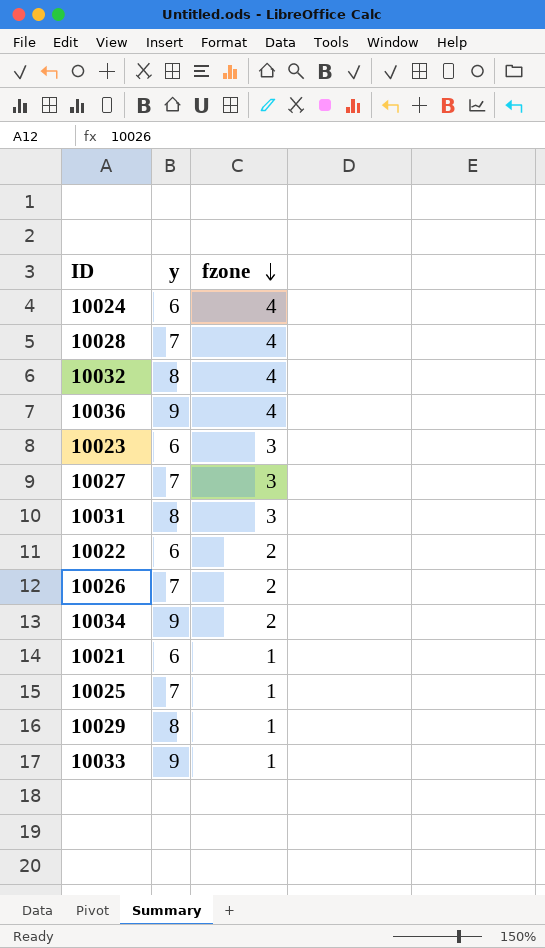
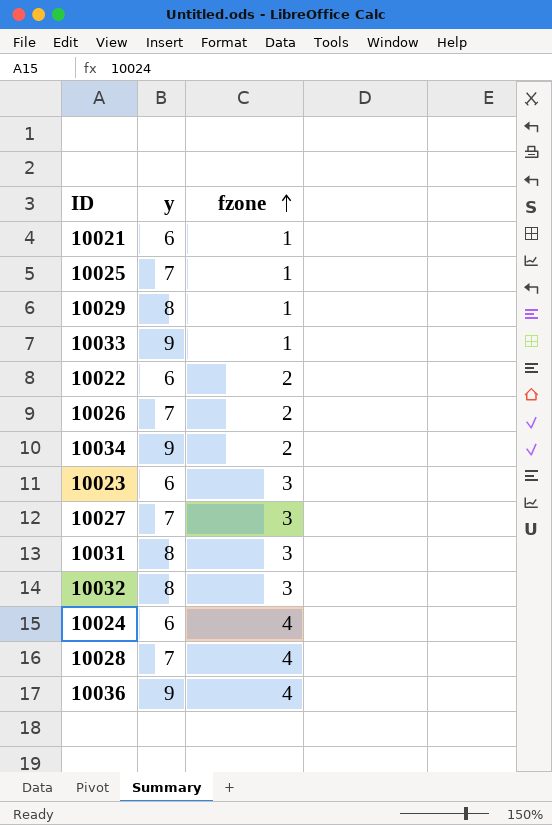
row order: fzone descending -> fzone ascending
10032 | fzone: 4 -> 3

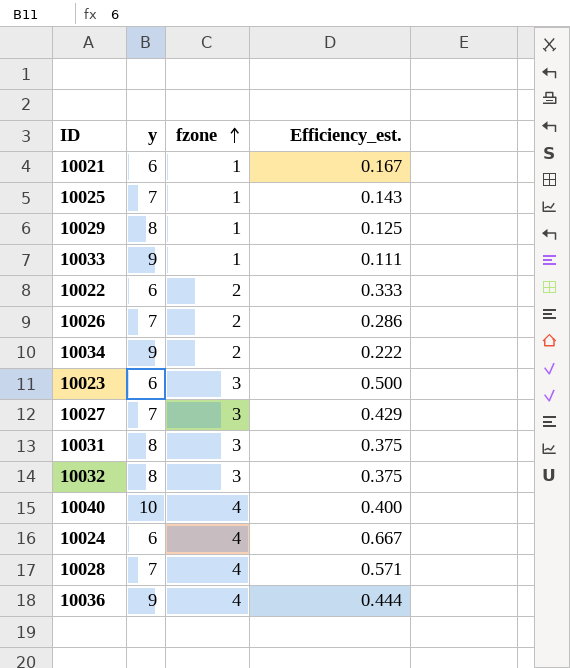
column Efficiency_est. | formula: none -> [fzone] / [y]
row 10040: none -> 10 | 4 | 0.400

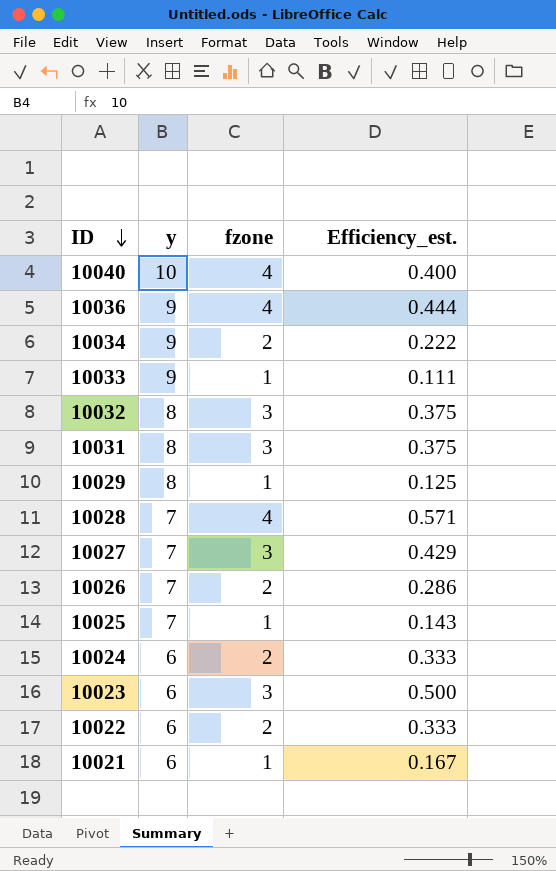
row order: fzone ascending -> ID descending
10024 | fzone: 4 -> 2
10024 | Efficiency_est.: 0.667 -> 0.333

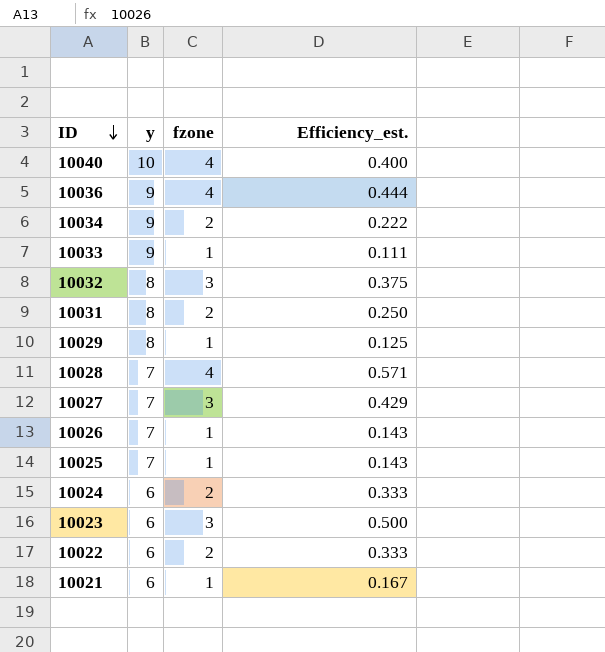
10031 | fzone: 3 -> 2
10031 | Efficiency_est.: 0.375 -> 0.250
10026 | fzone: 2 -> 1
10026 | Efficiency_est.: 0.286 -> 0.143

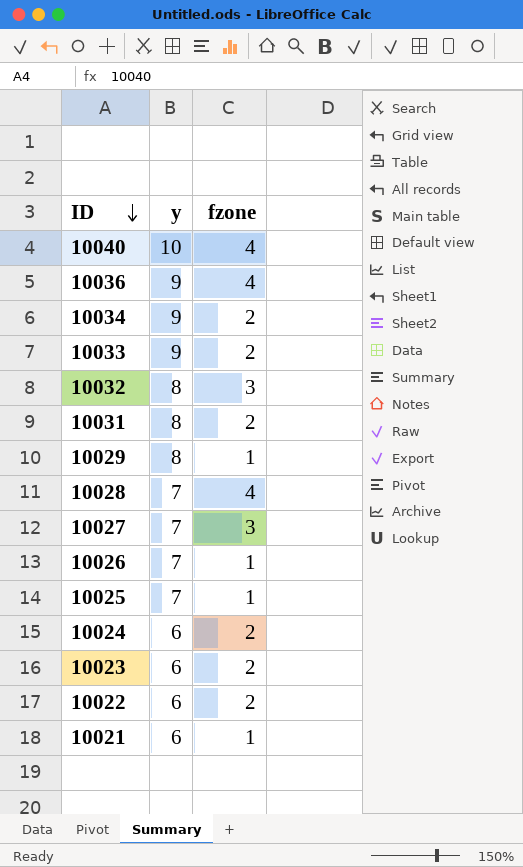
column Efficiency_est. | formula: [fzone] / [y] -> none
10033 | fzone: 1 -> 2
10023 | fzone: 3 -> 2

